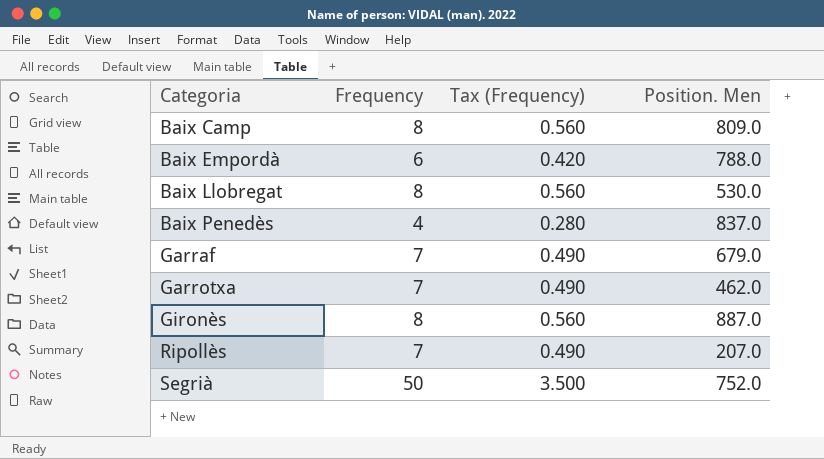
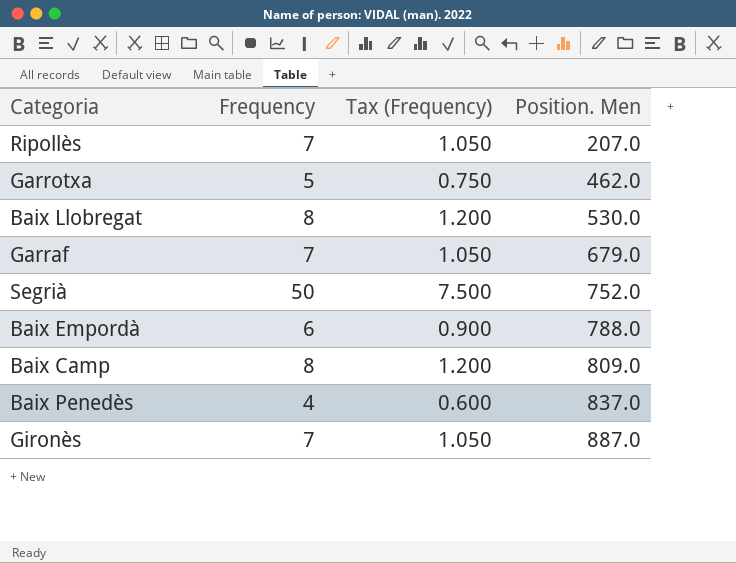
row order: Categoria ascending -> Position. Men ascending
column Tax (Frequency) | formula: [Frequency] * 0.07 -> [Frequency] * 0.15
Garrotxa | Frequency: 7 -> 5
Gironès | Frequency: 8 -> 7

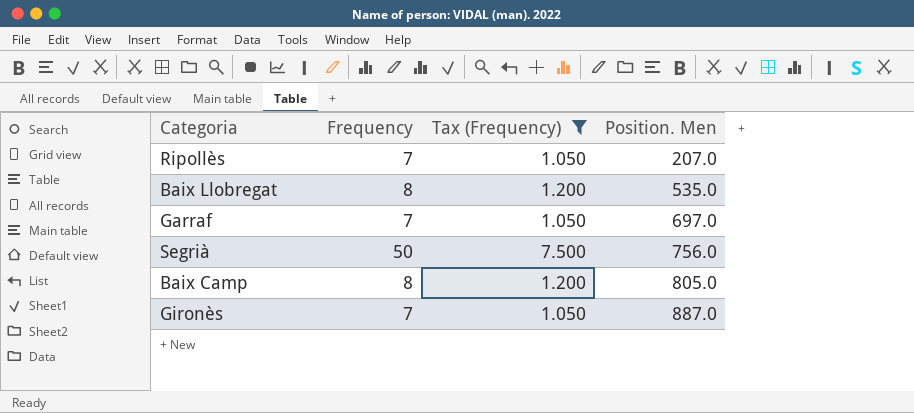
filter: none -> Tax (Frequency) >= 1.050
Baix Llobregat | Position. Men: 530.0 -> 535.0
Garraf | Position. Men: 679.0 -> 697.0
Segrià | Position. Men: 752.0 -> 756.0
Baix Camp | Position. Men: 809.0 -> 805.0

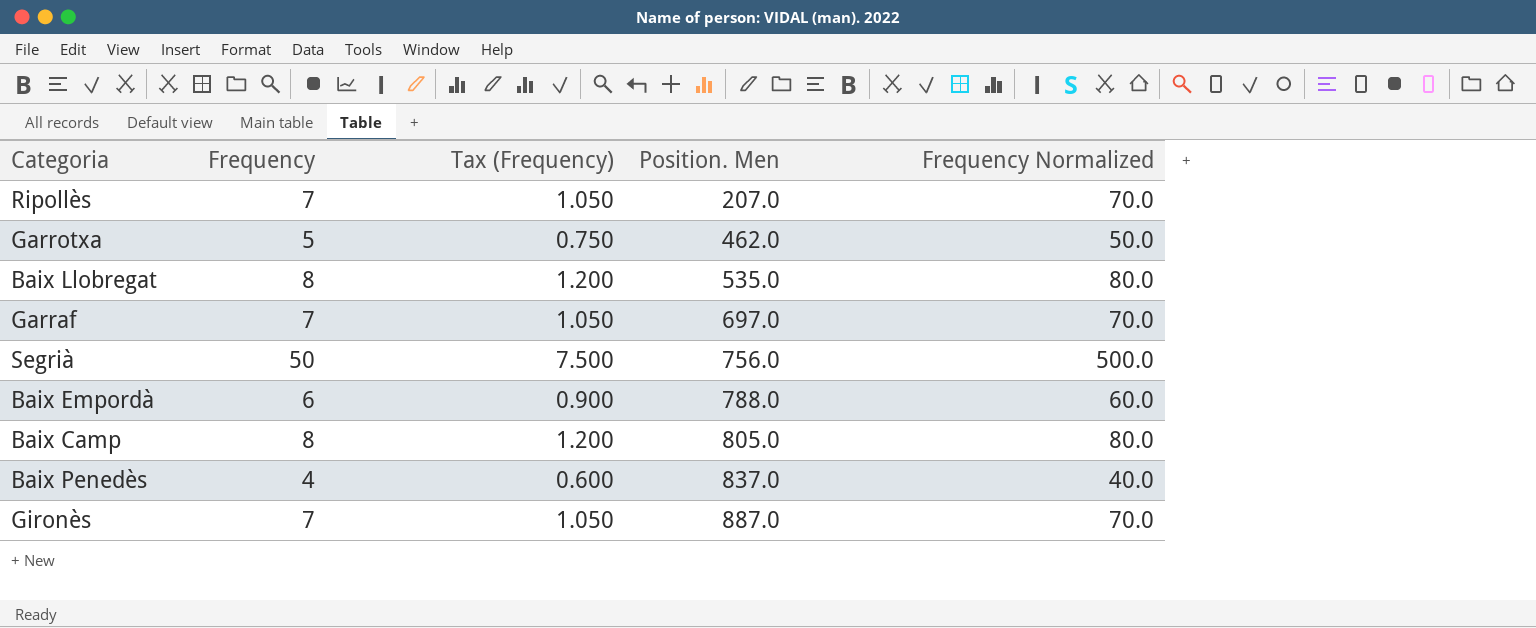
filter: Tax (Frequency) >= 1.050 -> none
column Frequency Normalized | formula: none -> [Frequency] * 10

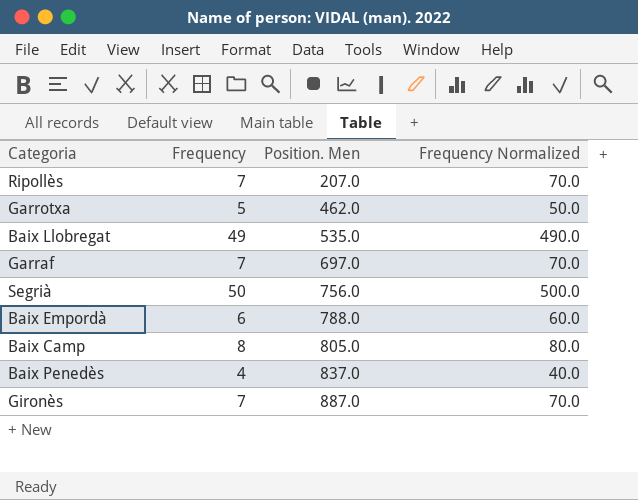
column Tax (Frequency) | formula: [Frequency] * 0.15 -> none
Baix Llobregat | Frequency: 8 -> 49
Baix Llobregat | Frequency Normalized: 80.0 -> 490.0

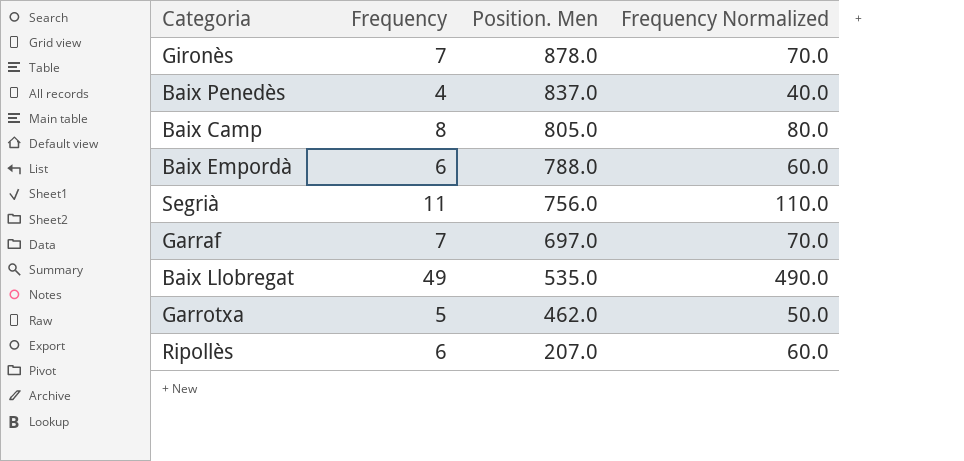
row order: Position. Men ascending -> Position. Men descending
Gironès | Position. Men: 887.0 -> 878.0
Segrià | Frequency: 50 -> 11
Segrià | Frequency Normalized: 500.0 -> 110.0
Ripollès | Frequency: 7 -> 6
Ripollès | Frequency Normalized: 70.0 -> 60.0

